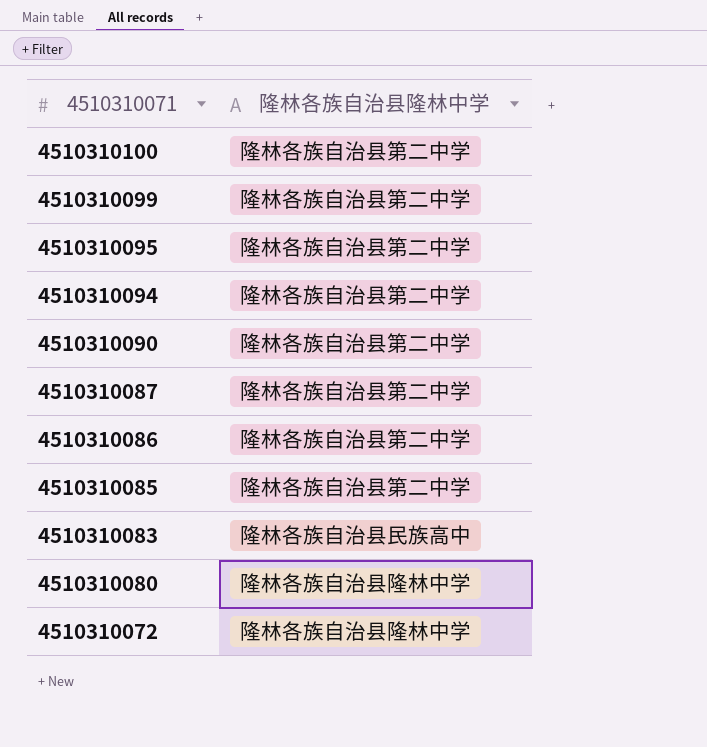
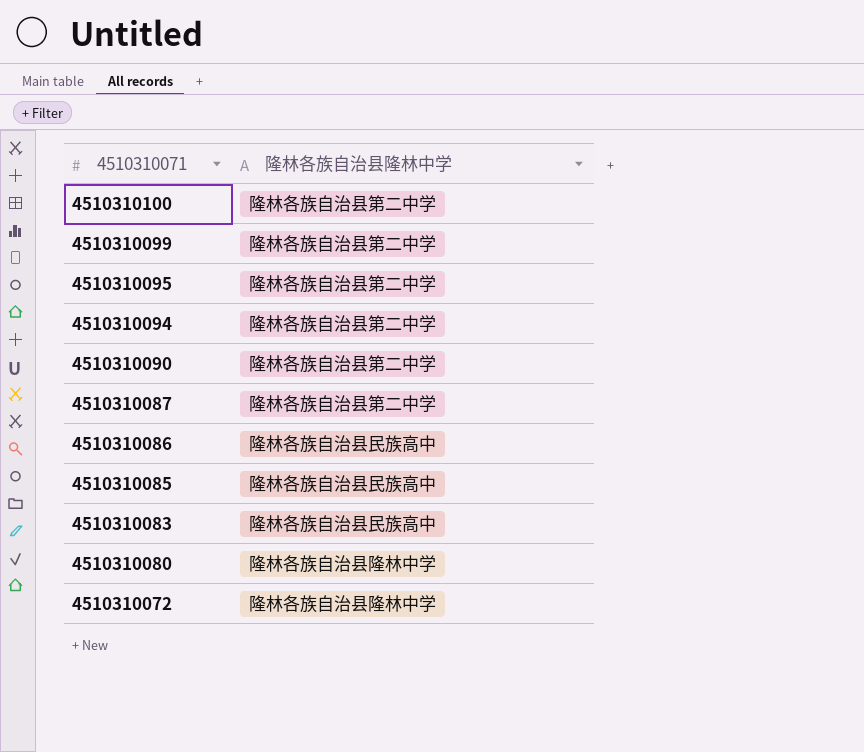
4510310086 | 隆林各族自治县隆林中学: 隆林各族自治县第二中学 -> 隆林各族自治县民族高中
4510310085 | 隆林各族自治县隆林中学: 隆林各族自治县第二中学 -> 隆林各族自治县民族高中

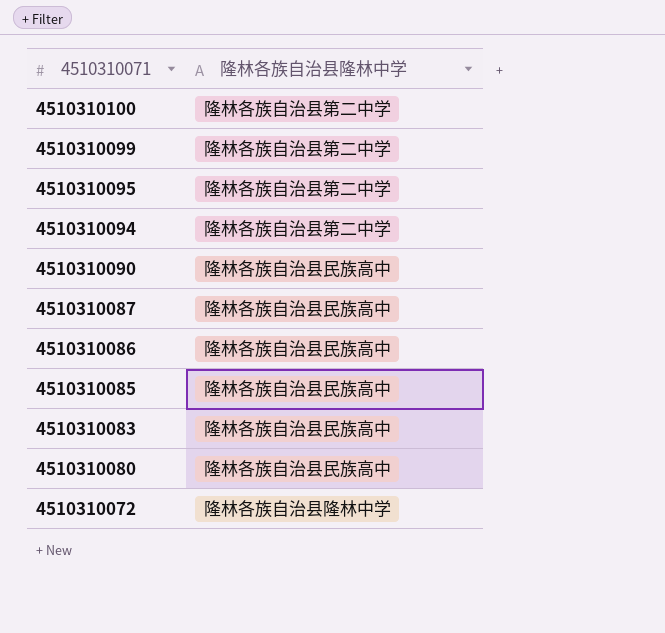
4510310090 | 隆林各族自治县隆林中学: 隆林各族自治县第二中学 -> 隆林各族自治县民族高中
4510310087 | 隆林各族自治县隆林中学: 隆林各族自治县第二中学 -> 隆林各族自治县民族高中
4510310080 | 隆林各族自治县隆林中学: 隆林各族自治县隆林中学 -> 隆林各族自治县民族高中

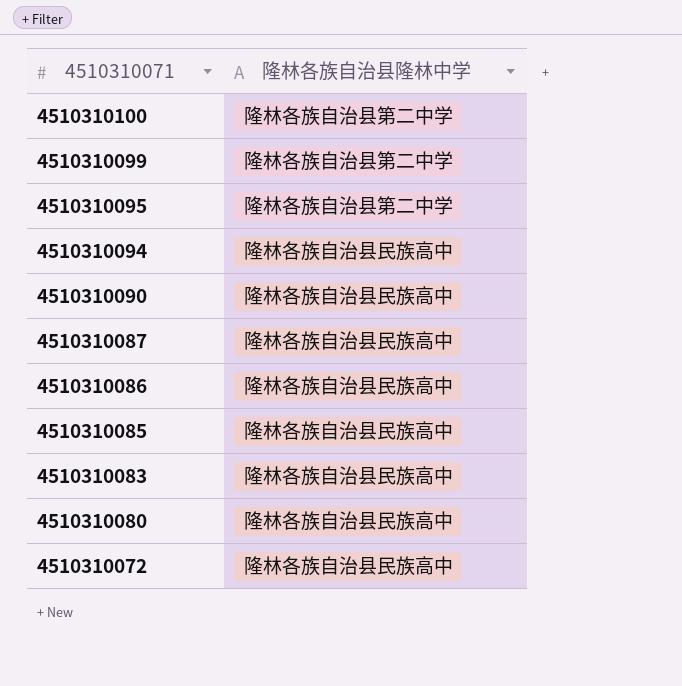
4510310094 | 隆林各族自治县隆林中学: 隆林各族自治县第二中学 -> 隆林各族自治县民族高中
4510310072 | 隆林各族自治县隆林中学: 隆林各族自治县隆林中学 -> 隆林各族自治县民族高中

